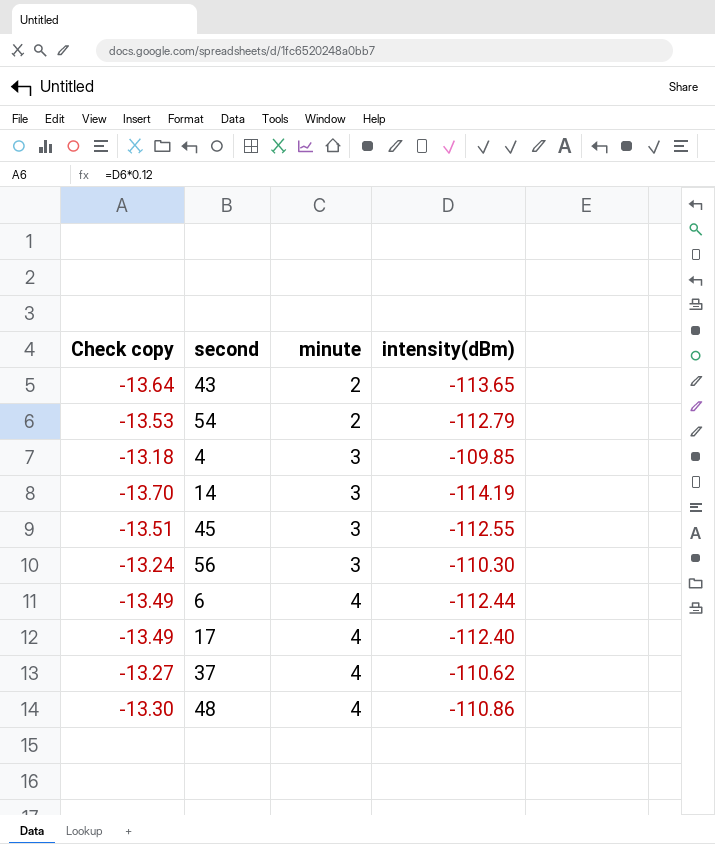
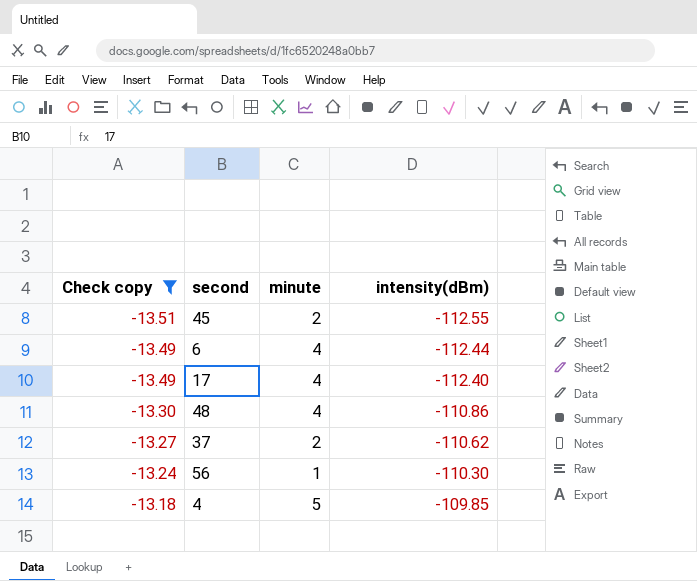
filter: none -> Check copy >= -13.51
row order: minute ascending -> Check copy ascending
45 | minute: 3 -> 2
37 | minute: 4 -> 2
56 | minute: 3 -> 1
4 | minute: 3 -> 5

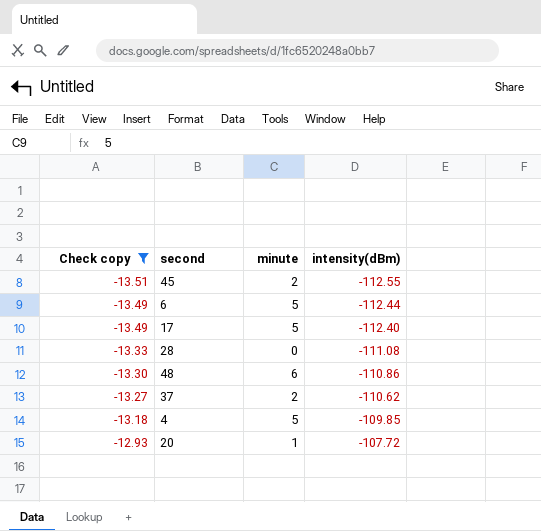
row 56: -13.24 | 1 | -110.30 -> none
6 | minute: 4 -> 5
17 | minute: 4 -> 5
row 28: none -> -13.33 | 0 | -111.08
48 | minute: 4 -> 6
row 20: none -> -12.93 | 1 | -107.72

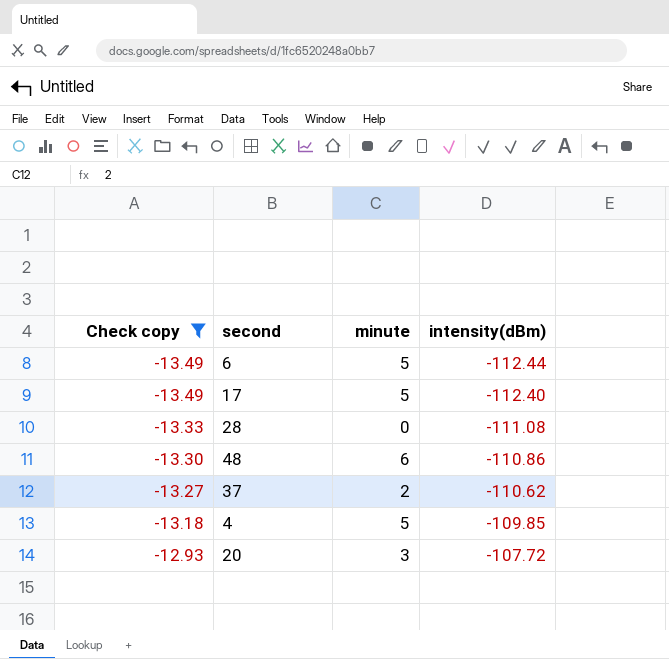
row 45: -13.51 | 2 | -112.55 -> none
20 | minute: 1 -> 3

